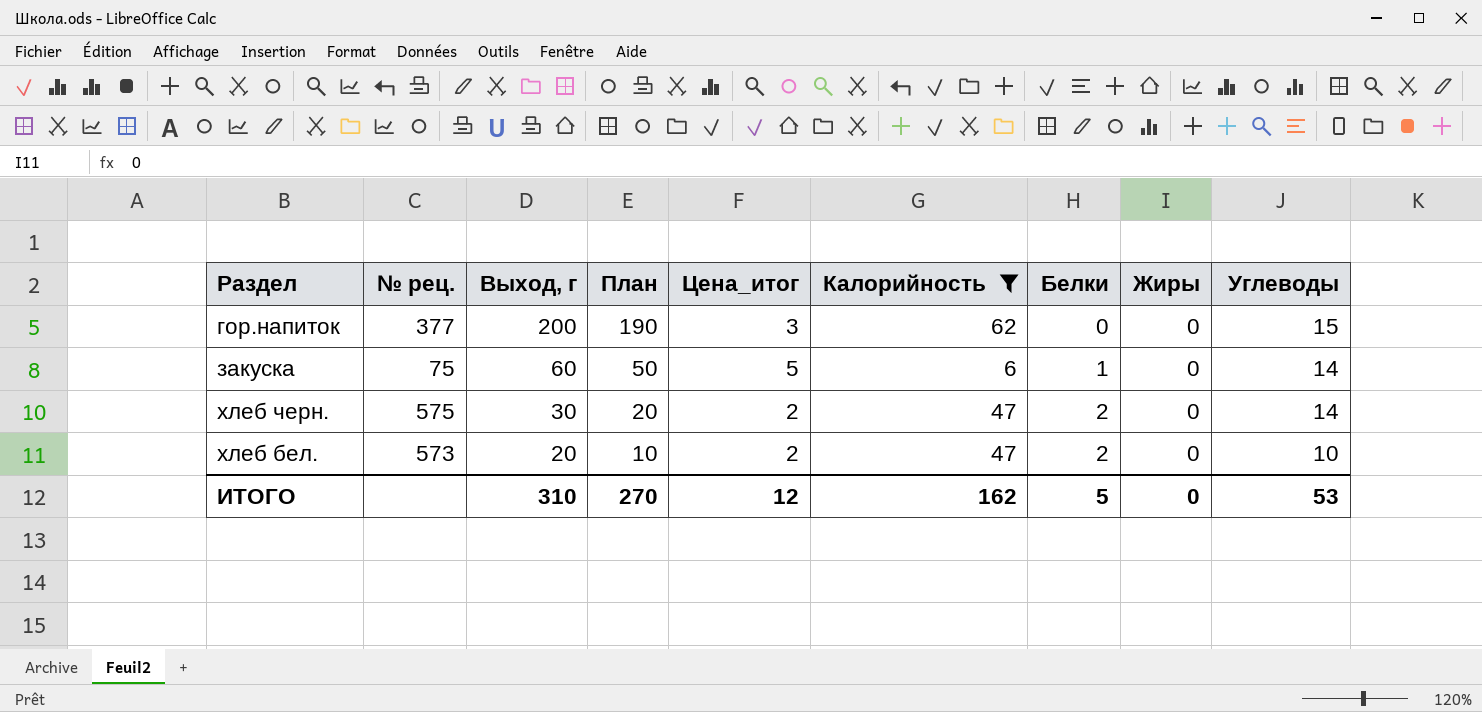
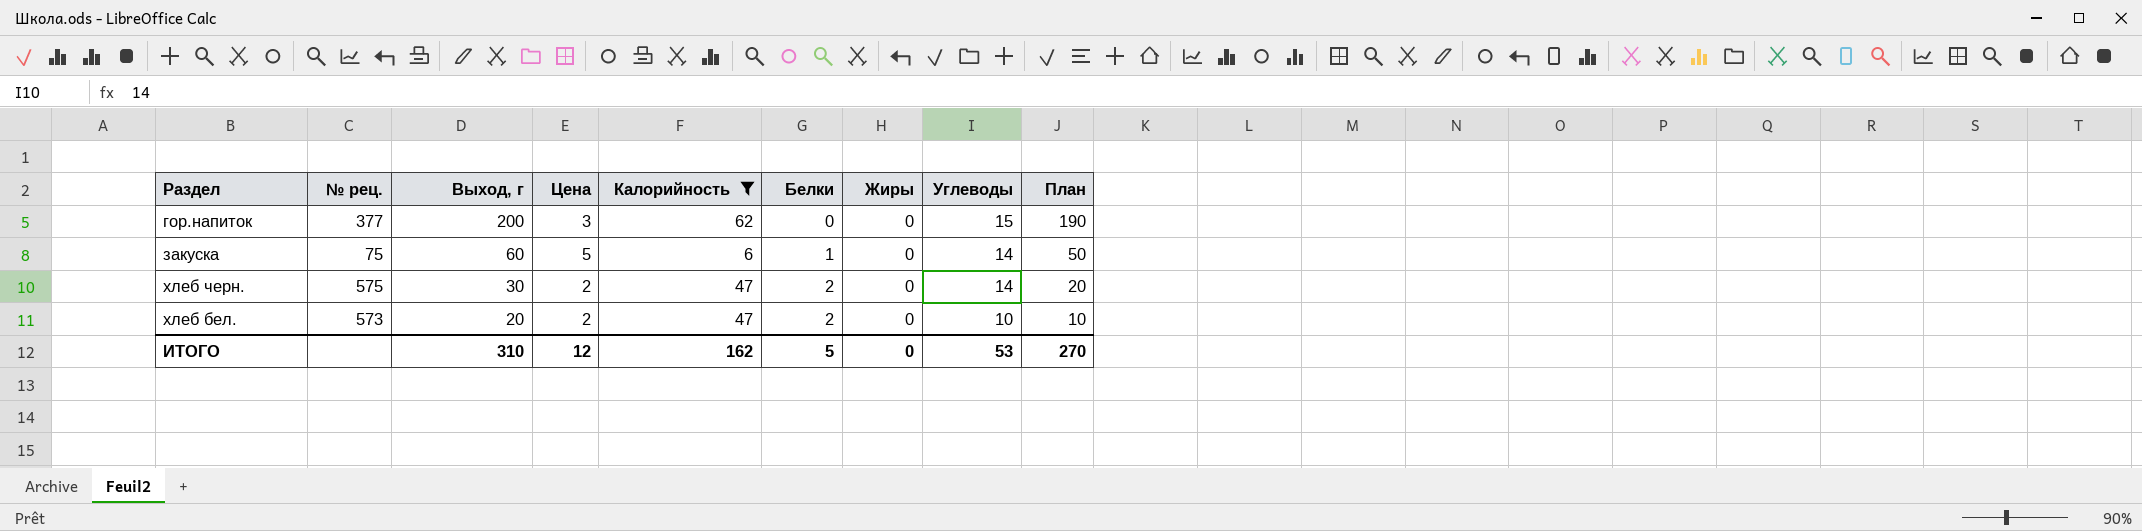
column name: Цена_итог -> Цена
column План | position: 4 -> 9

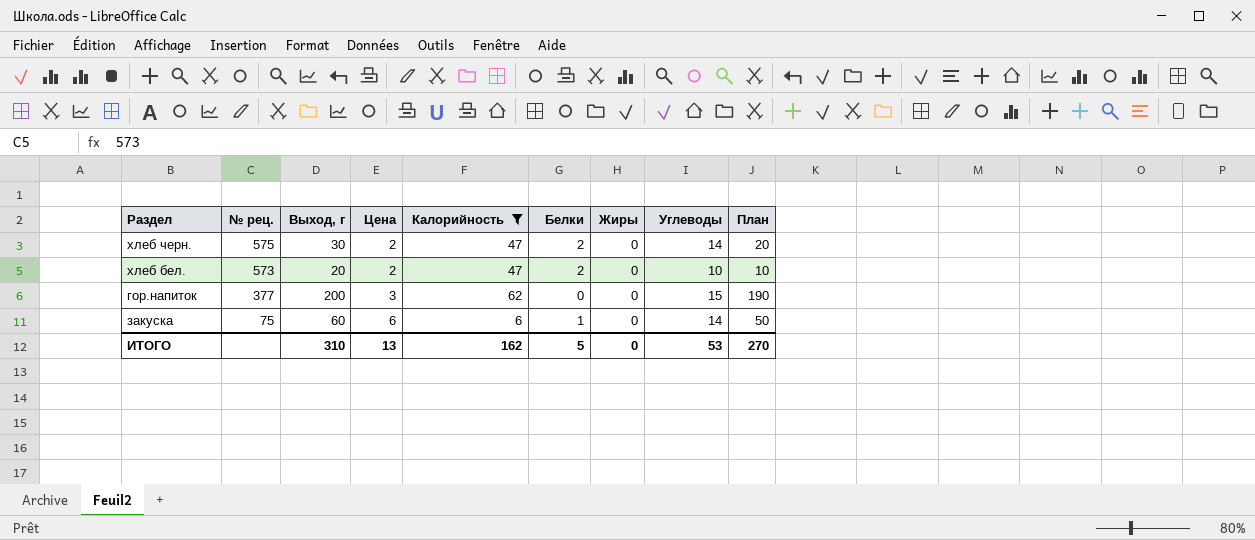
row order: Выход, г descending -> № рец. descending
закуска | Цена: 5 -> 6
ИТОГО | Цена: 12 -> 13

